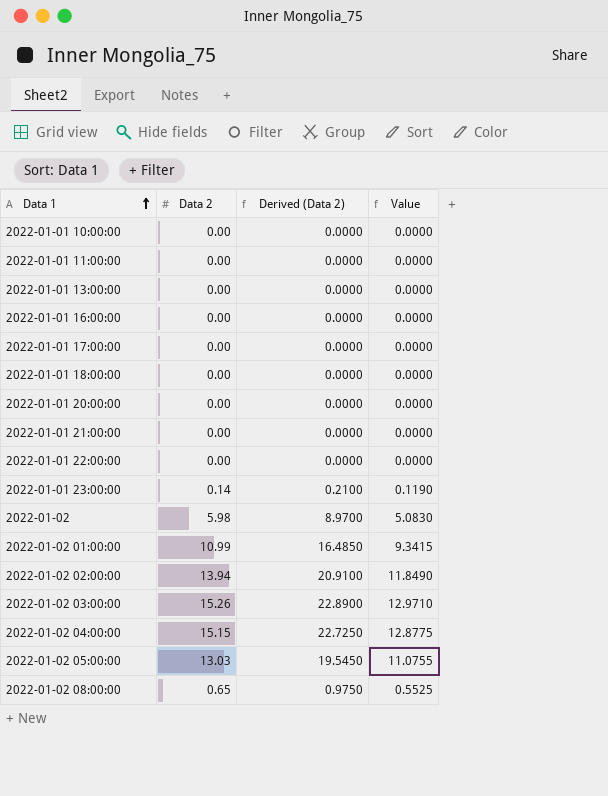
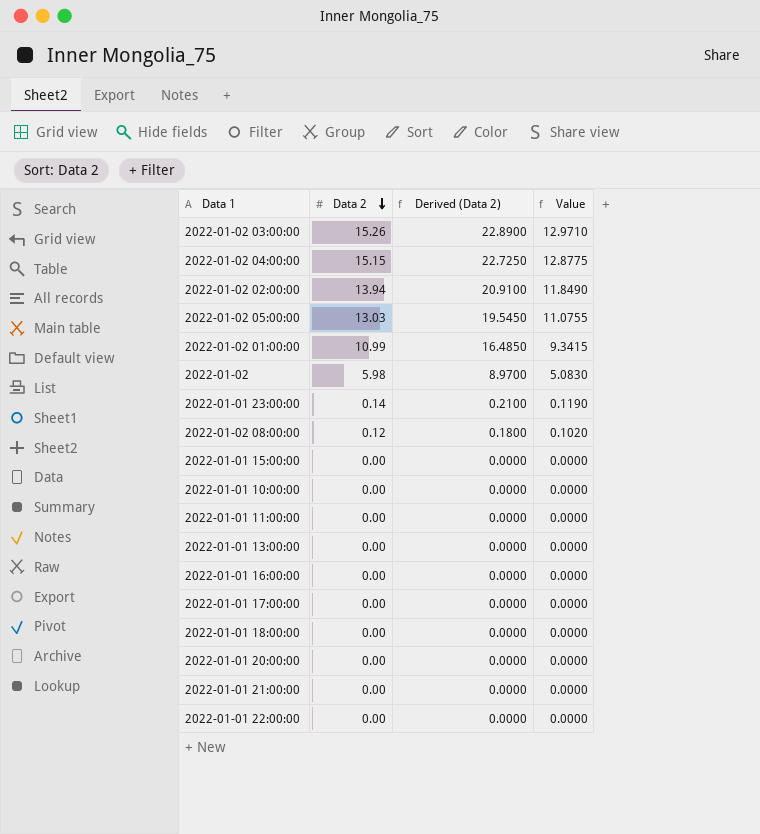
row order: Data 1 ascending -> Data 2 descending
2022-01-02 08:00:00 | Data 2: 0.65 -> 0.12
2022-01-02 08:00:00 | Derived (Data 2): 0.9750 -> 0.1800
2022-01-02 08:00:00 | Value: 0.5525 -> 0.1020
row 2022-01-01 15:00:00: none -> 0.00 | 0.0000 | 0.0000

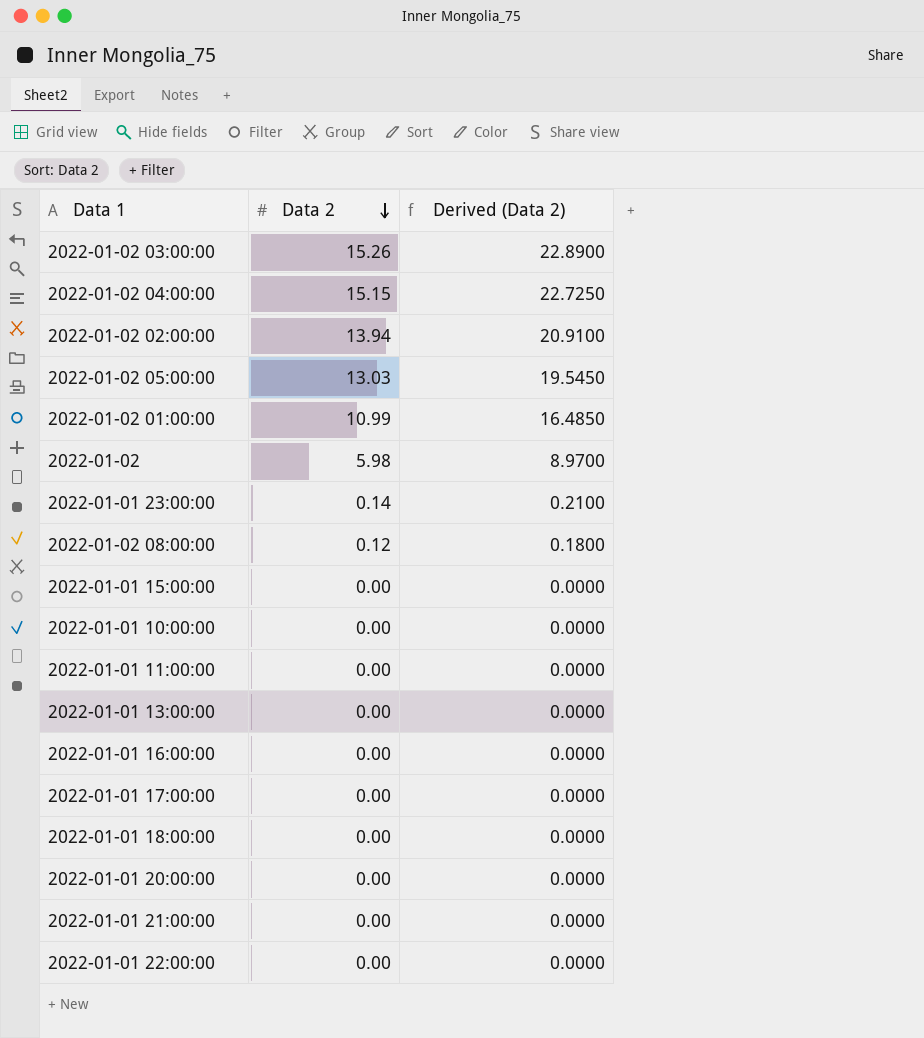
column Value | formula: [Data 2] * 0.85 -> none

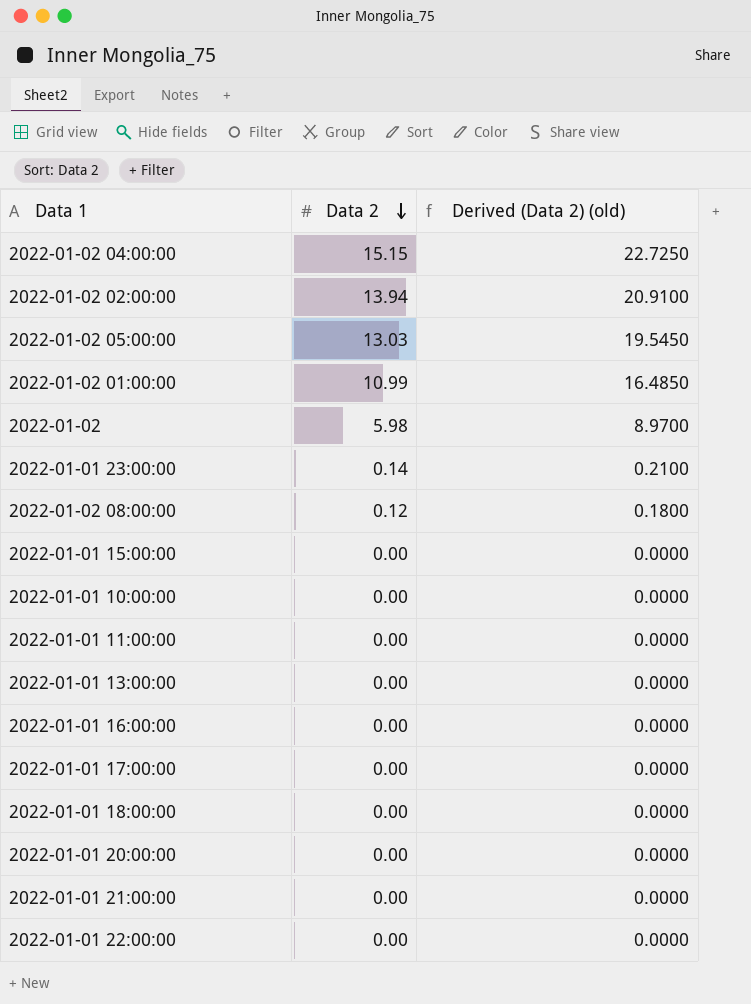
column name: Derived (Data 2) -> Derived (Data 2) (old)
row 2022-01-02 03:00:00: 15.26 | 22.8900 -> none

